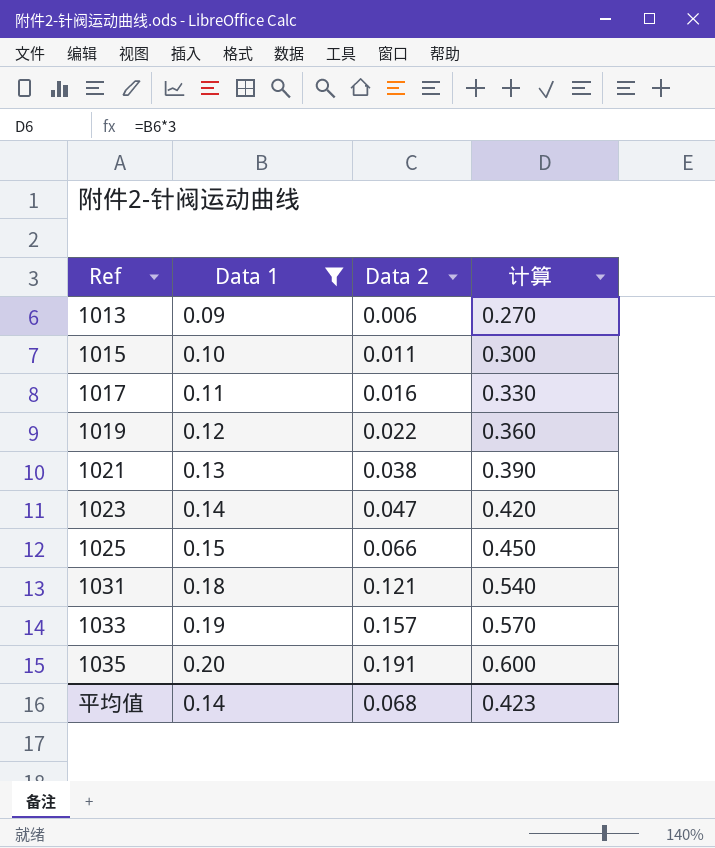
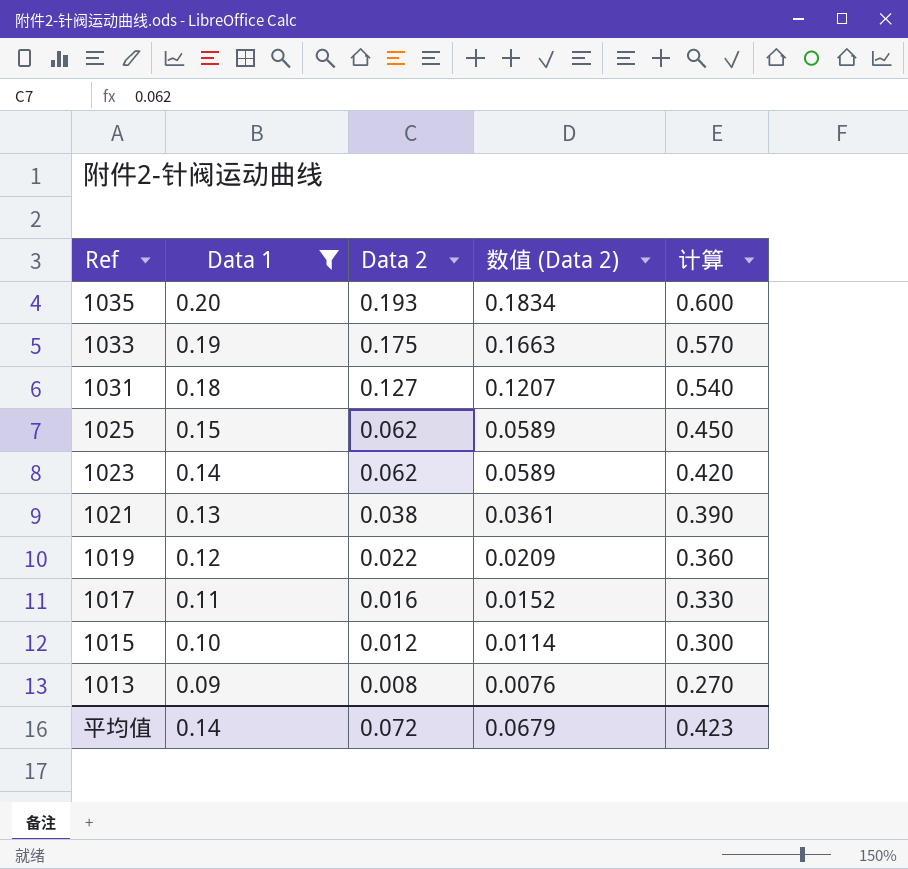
row order: Ref ascending -> Ref descending
column 数值 (Data 2) | formula: none -> [Data 2] * 0.95
1035 | Data 2: 0.191 -> 0.193
1033 | Data 2: 0.157 -> 0.175
1031 | Data 2: 0.121 -> 0.127
1025 | Data 2: 0.066 -> 0.062
1023 | Data 2: 0.047 -> 0.062
1015 | Data 2: 0.011 -> 0.012
1013 | Data 2: 0.006 -> 0.008
平均值 | Data 2: 0.068 -> 0.072

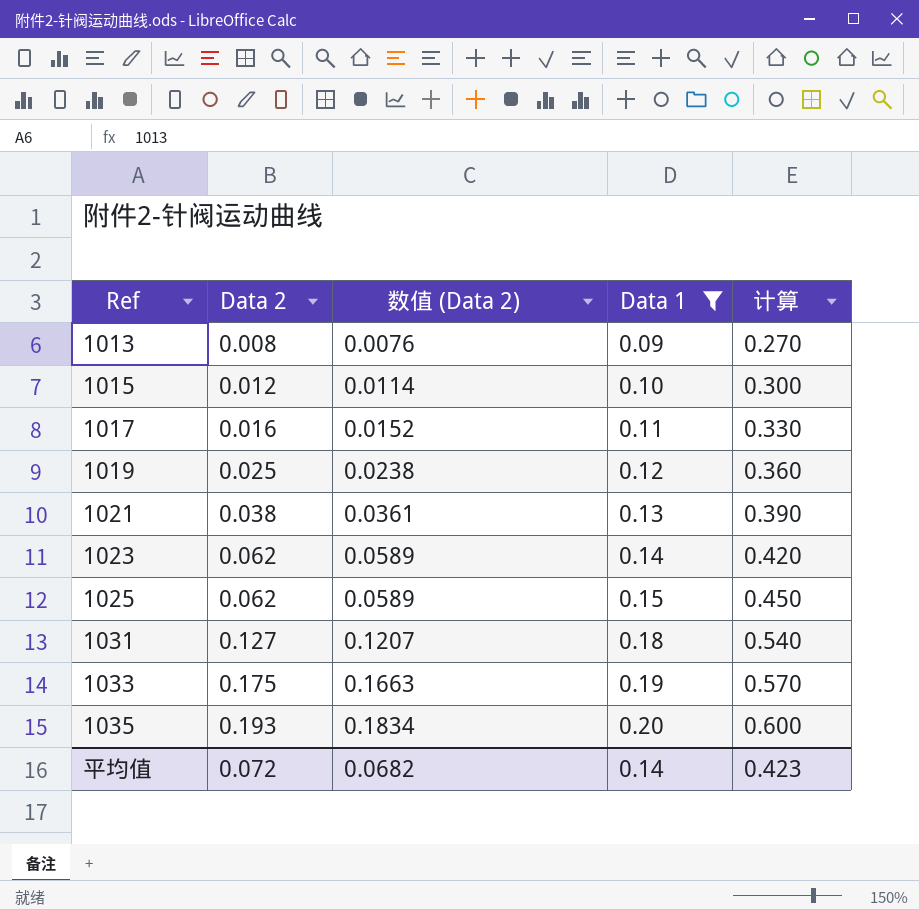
row order: Ref descending -> Ref ascending
column Data 1 | position: 2 -> 4
1019 | Data 2: 0.022 -> 0.025
1019 | 数值 (Data 2): 0.0209 -> 0.0238
平均值 | 数值 (Data 2): 0.0679 -> 0.0682

